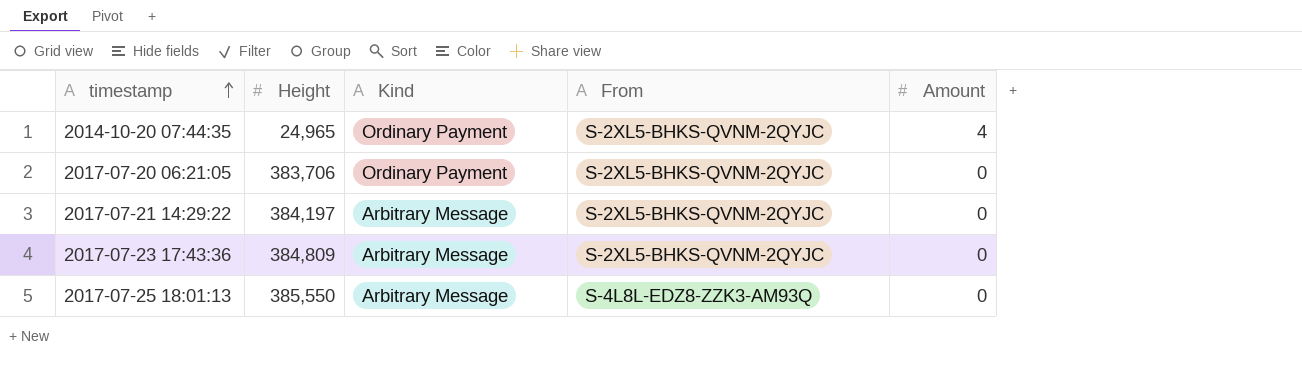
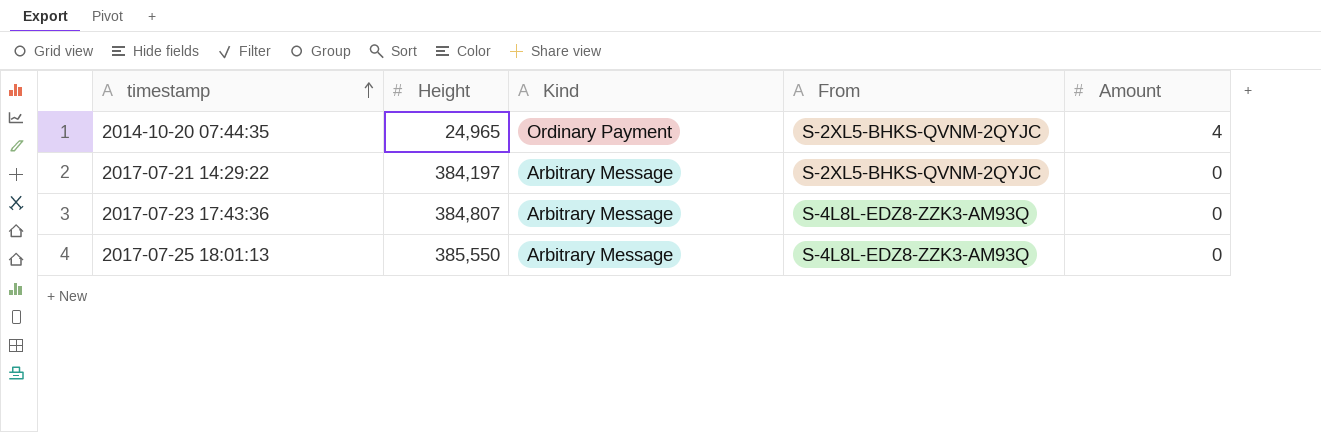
row 2017-07-20 06:21:05: 383,706 | Ordinary Payment | S-2XL5-BHKS-QVNM-2QYJC | 0 -> none
2017-07-23 17:43:36 | Height: 384,809 -> 384,807
2017-07-23 17:43:36 | From: S-2XL5-BHKS-QVNM-2QYJC -> S-4L8L-EDZ8-ZZK3-AM93Q

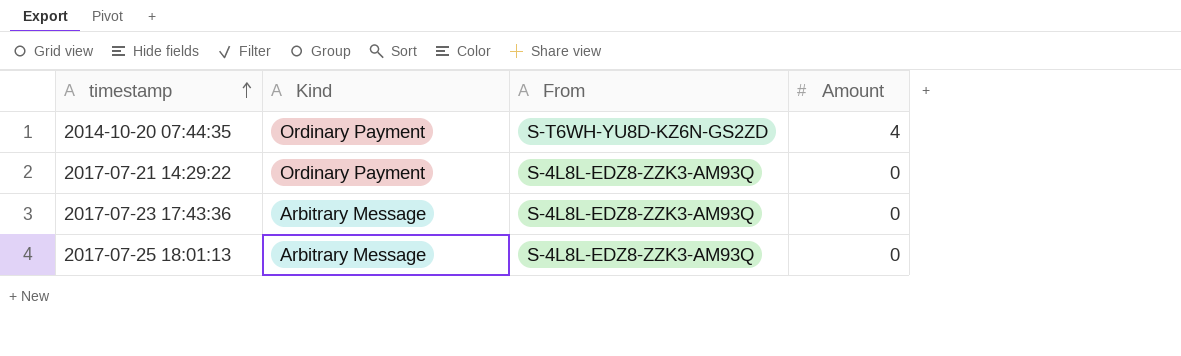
column Height | position: 2 -> none
2014-10-20 07:44:35 | From: S-2XL5-BHKS-QVNM-2QYJC -> S-T6WH-YU8D-KZ6N-GS2ZD
2017-07-21 14:29:22 | Kind: Arbitrary Message -> Ordinary Payment
2017-07-21 14:29:22 | From: S-2XL5-BHKS-QVNM-2QYJC -> S-4L8L-EDZ8-ZZK3-AM93Q

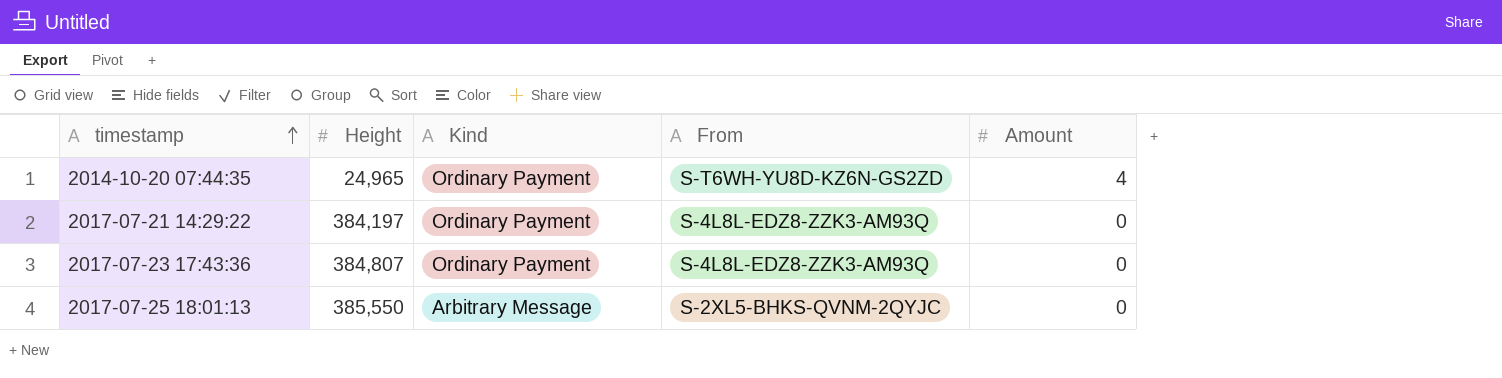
column Height | position: none -> 2
2017-07-23 17:43:36 | Kind: Arbitrary Message -> Ordinary Payment
2017-07-25 18:01:13 | From: S-4L8L-EDZ8-ZZK3-AM93Q -> S-2XL5-BHKS-QVNM-2QYJC

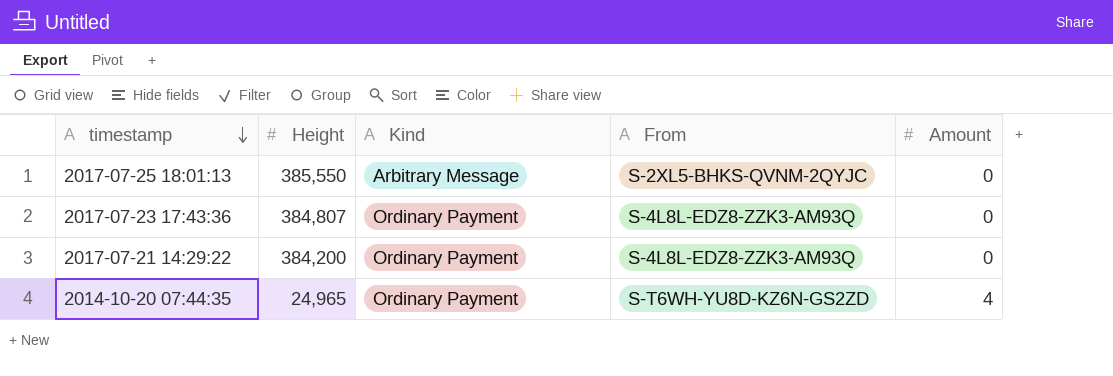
row order: timestamp ascending -> timestamp descending
2017-07-21 14:29:22 | Height: 384,197 -> 384,200

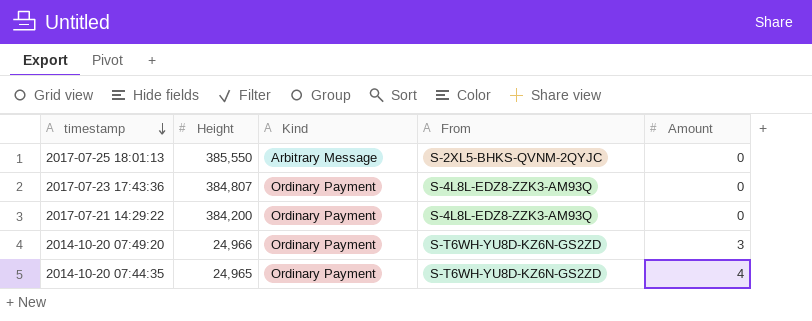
row 2014-10-20 07:49:20: none -> 24,966 | Ordinary Payment | S-T6WH-YU8D-KZ6N-GS2ZD | 3

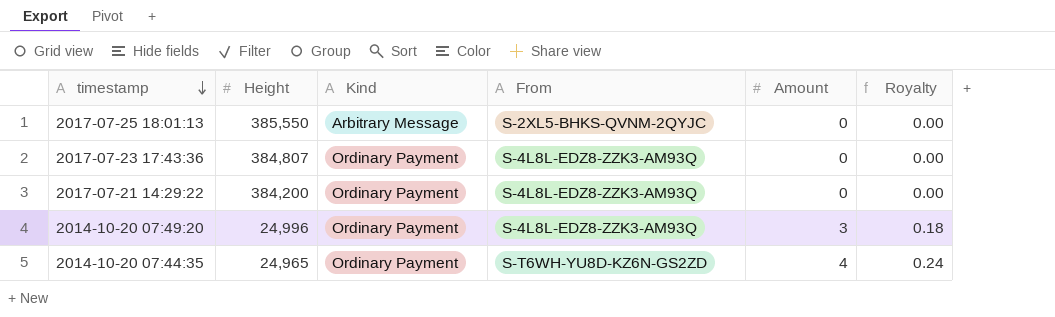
column Royalty | formula: none -> [Amount] * 0.06
2014-10-20 07:49:20 | Height: 24,966 -> 24,996
2014-10-20 07:49:20 | From: S-T6WH-YU8D-KZ6N-GS2ZD -> S-4L8L-EDZ8-ZZK3-AM93Q

